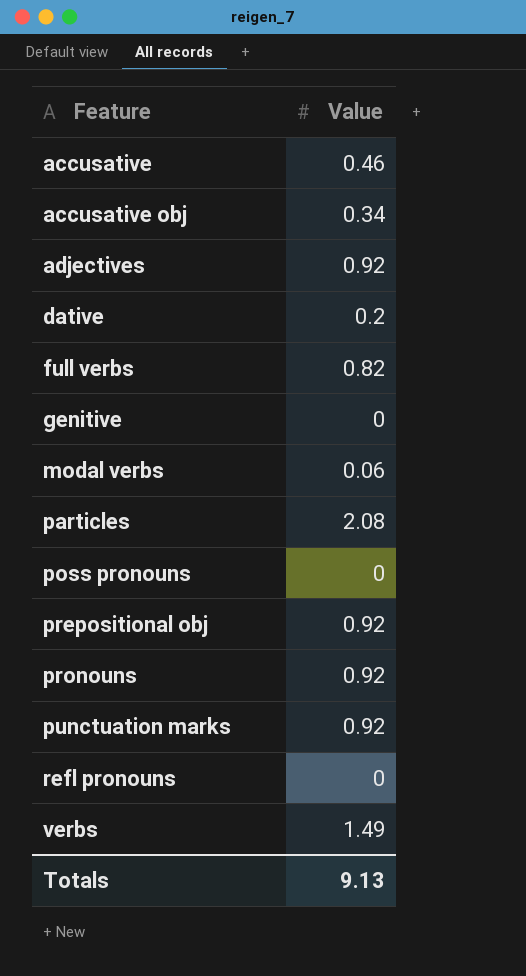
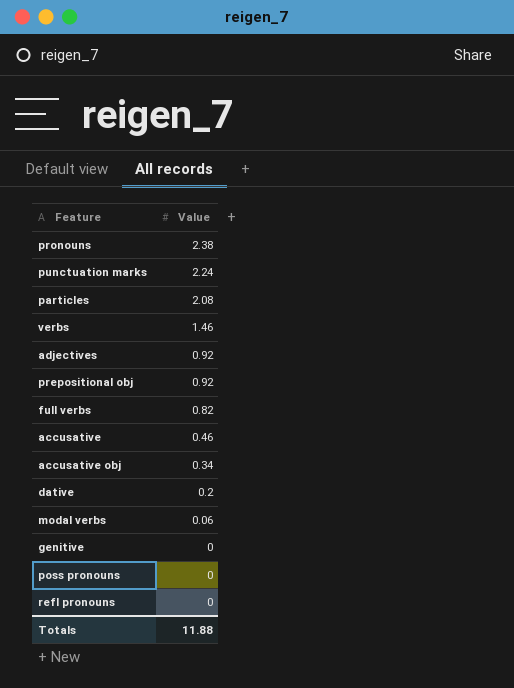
row order: Feature ascending -> Value descending
pronouns | Value: 0.92 -> 2.38
punctuation marks | Value: 0.92 -> 2.24
verbs | Value: 1.49 -> 1.46
Totals | Value: 9.13 -> 11.88

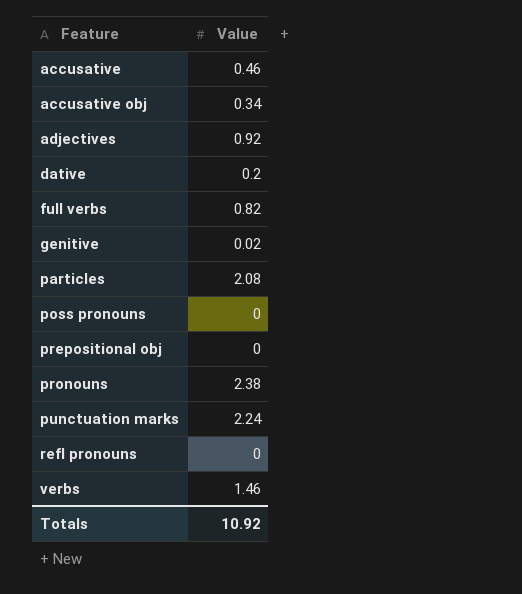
row order: Value descending -> Feature ascending
row modal verbs: 0.06 -> none
genitive | Value: 0 -> 0.02
prepositional obj | Value: 0.92 -> 0
Totals | Value: 11.88 -> 10.92

